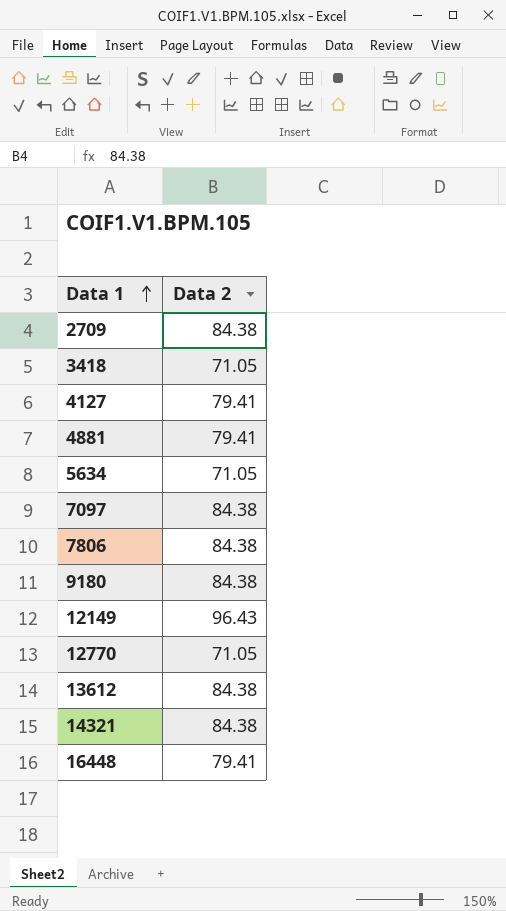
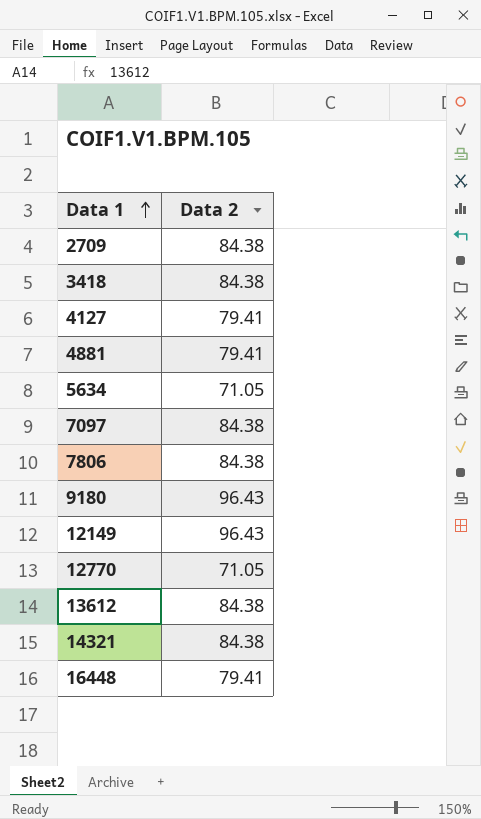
3418 | Data 2: 71.05 -> 84.38
9180 | Data 2: 84.38 -> 96.43

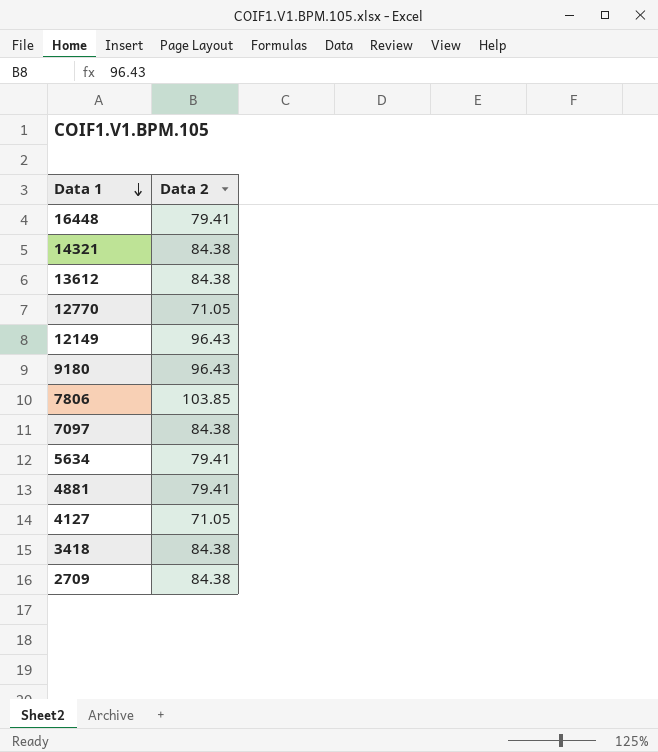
row order: Data 1 ascending -> Data 1 descending
7806 | Data 2: 84.38 -> 103.85
5634 | Data 2: 71.05 -> 79.41
4127 | Data 2: 79.41 -> 71.05

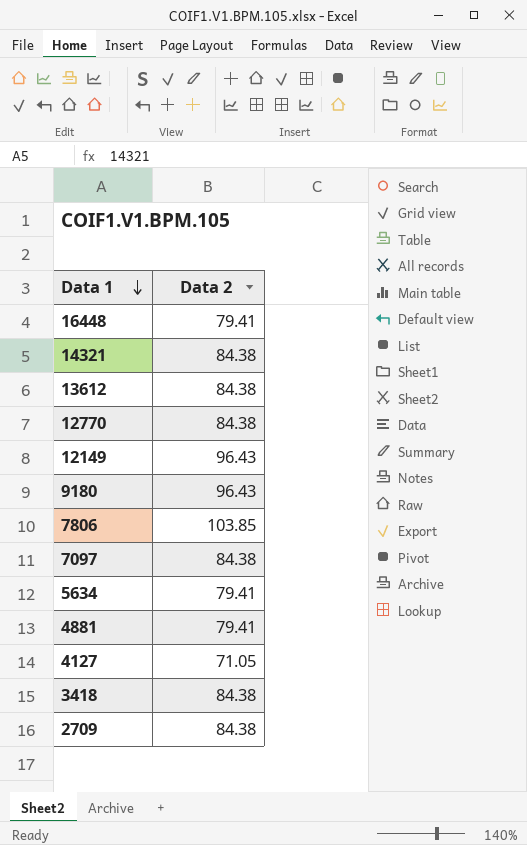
12770 | Data 2: 71.05 -> 84.38

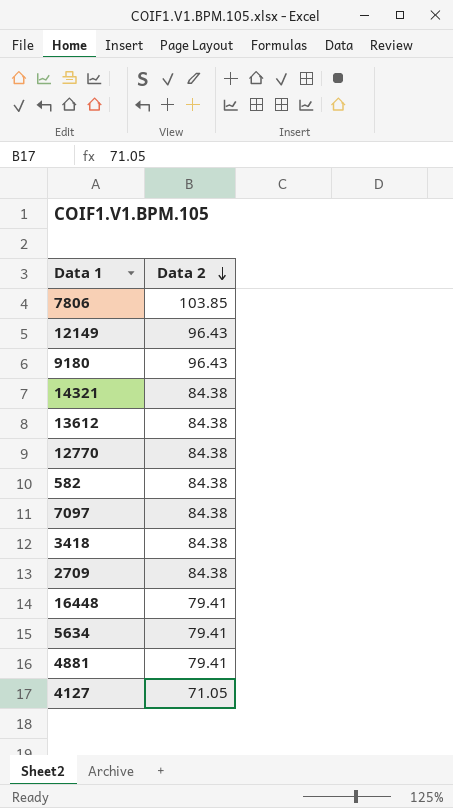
row order: Data 1 descending -> Data 2 descending
row 582: none -> 84.38

